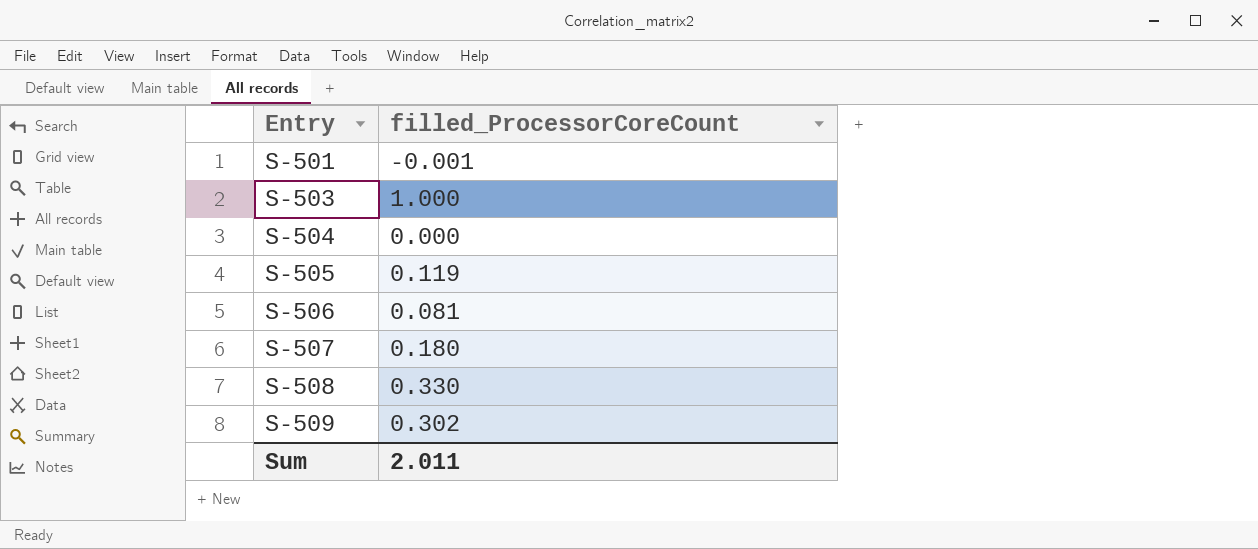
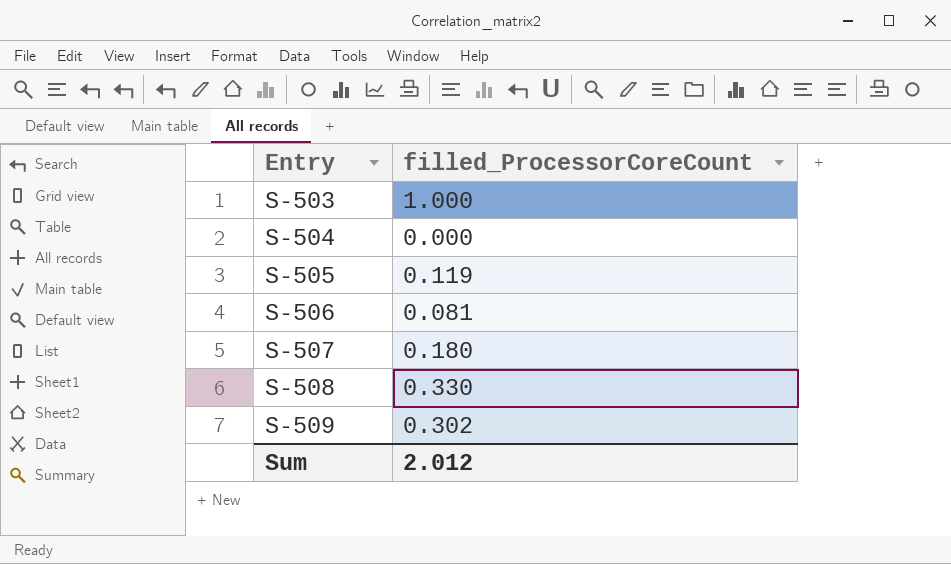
row S-501: -0.001 -> none
Sum | filled_ProcessorCoreCount: 2.011 -> 2.012

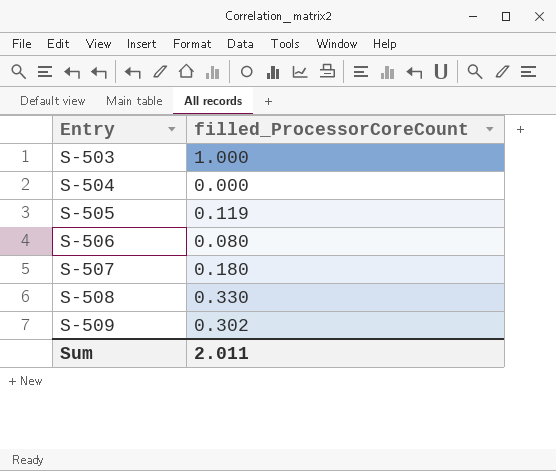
S-506 | filled_ProcessorCoreCount: 0.081 -> 0.080
Sum | filled_ProcessorCoreCount: 2.012 -> 2.011

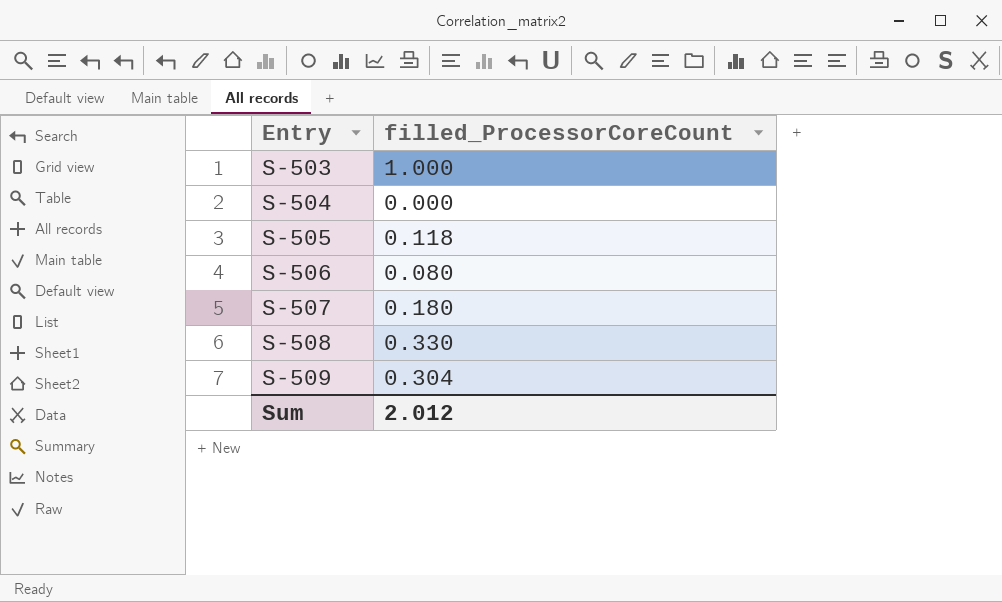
S-505 | filled_ProcessorCoreCount: 0.119 -> 0.118
S-509 | filled_ProcessorCoreCount: 0.302 -> 0.304
Sum | filled_ProcessorCoreCount: 2.011 -> 2.012

